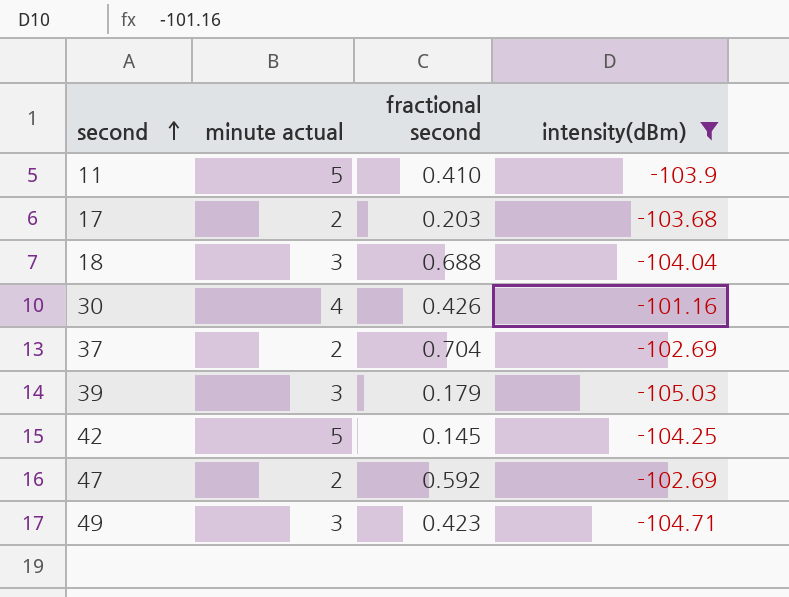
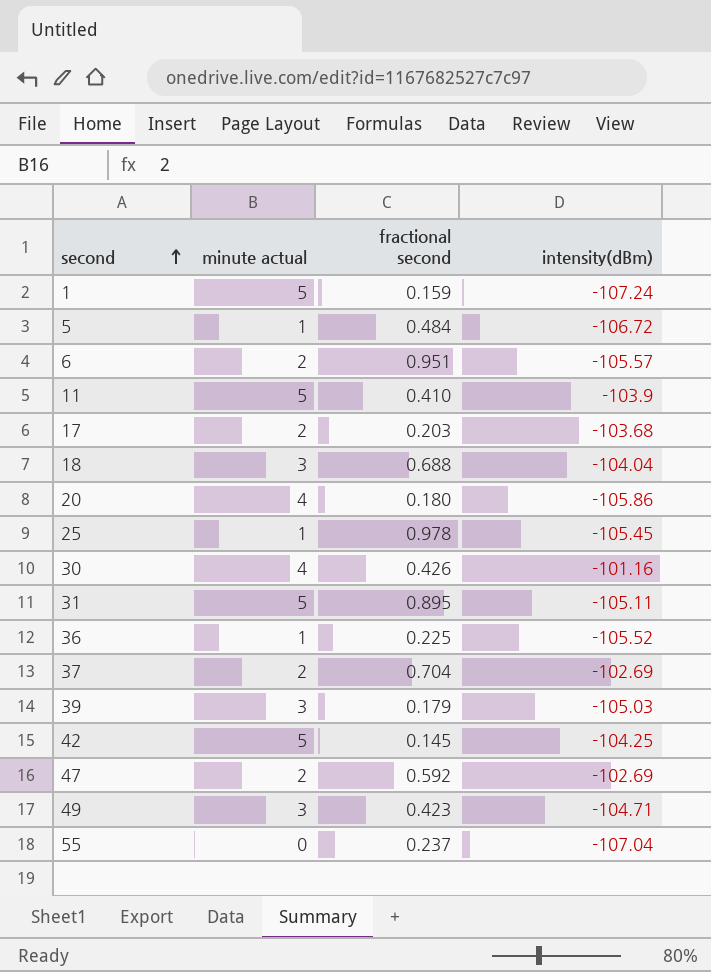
filter: intensity(dBm) >= -105.03 -> none

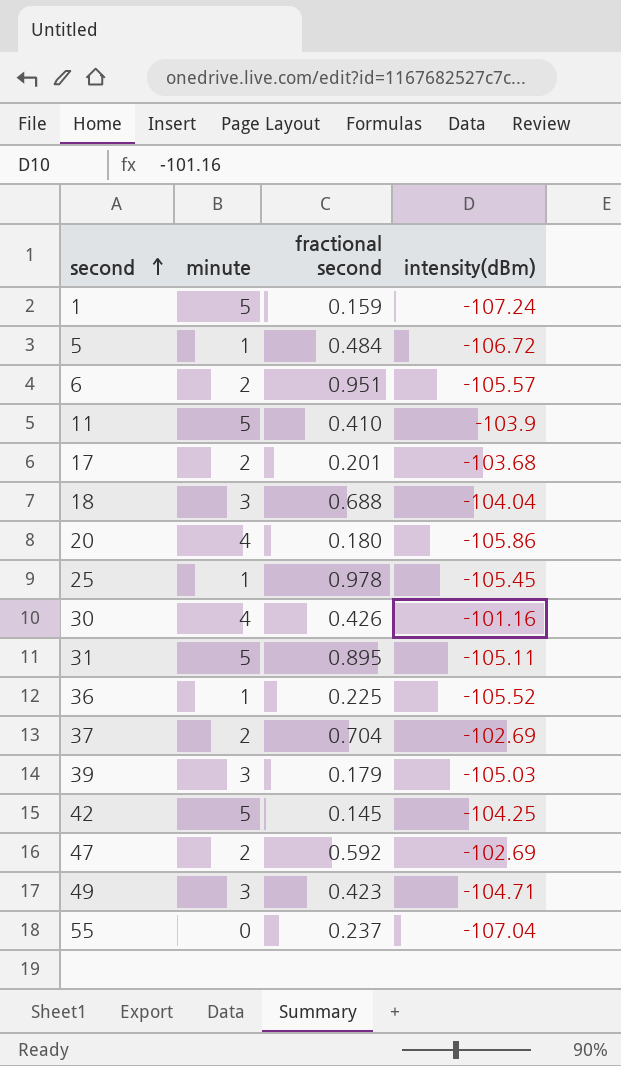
column name: minute actual -> minute
17 | fractional second: 0.203 -> 0.201

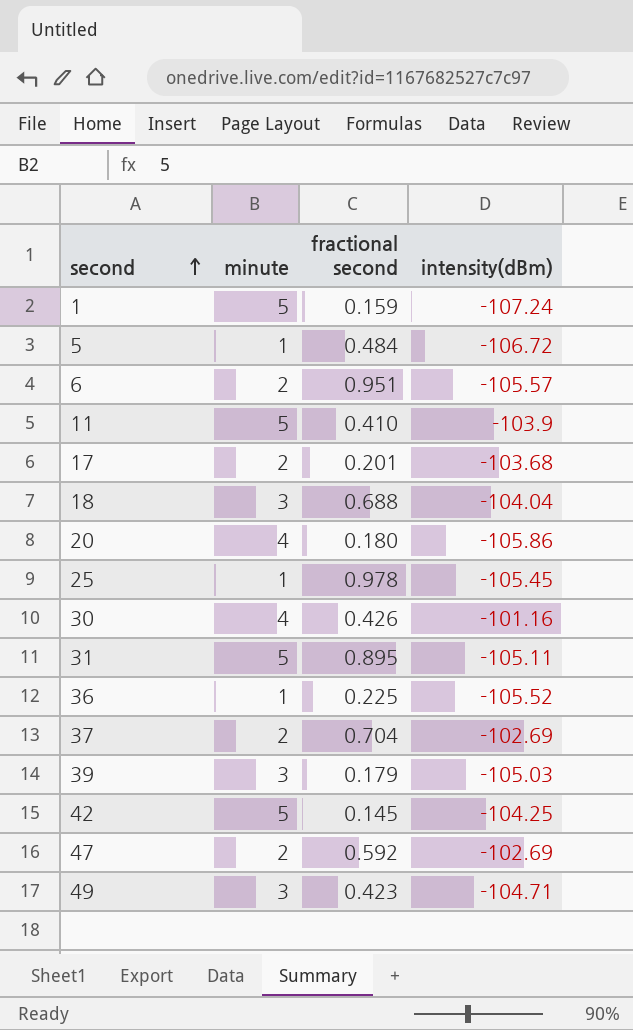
row 55: 0 | 0.237 | -107.04 -> none

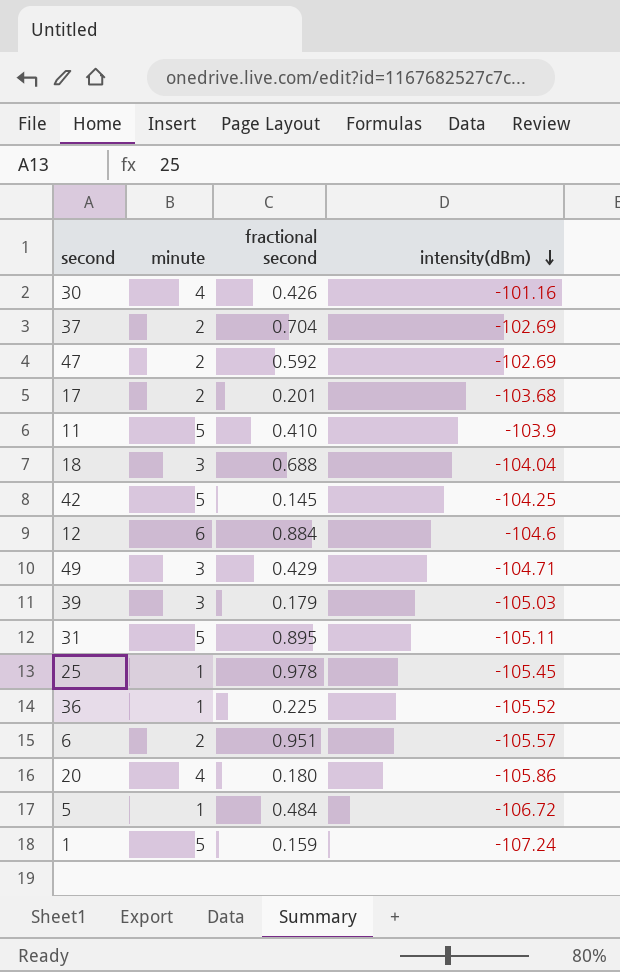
row order: second ascending -> intensity(dBm) descending
row 12: none -> 6 | 0.884 | -104.6
49 | fractional second: 0.423 -> 0.429

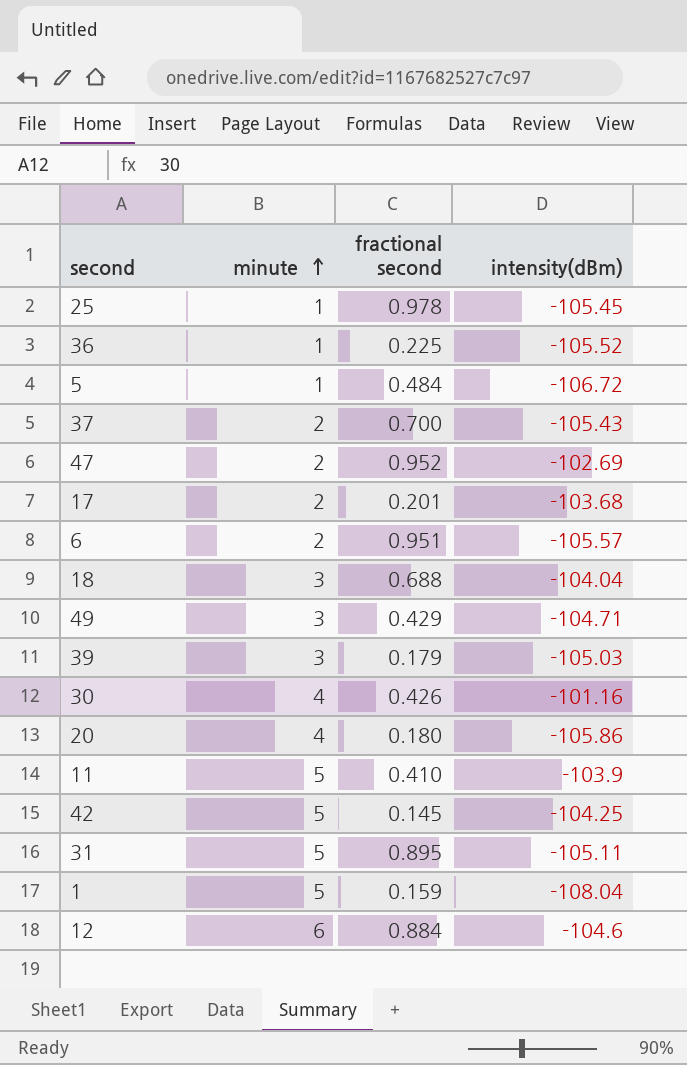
row order: intensity(dBm) descending -> minute ascending
37 | fractional second: 0.704 -> 0.700
37 | intensity(dBm): -102.69 -> -105.43
47 | fractional second: 0.592 -> 0.952
1 | intensity(dBm): -107.24 -> -108.04

